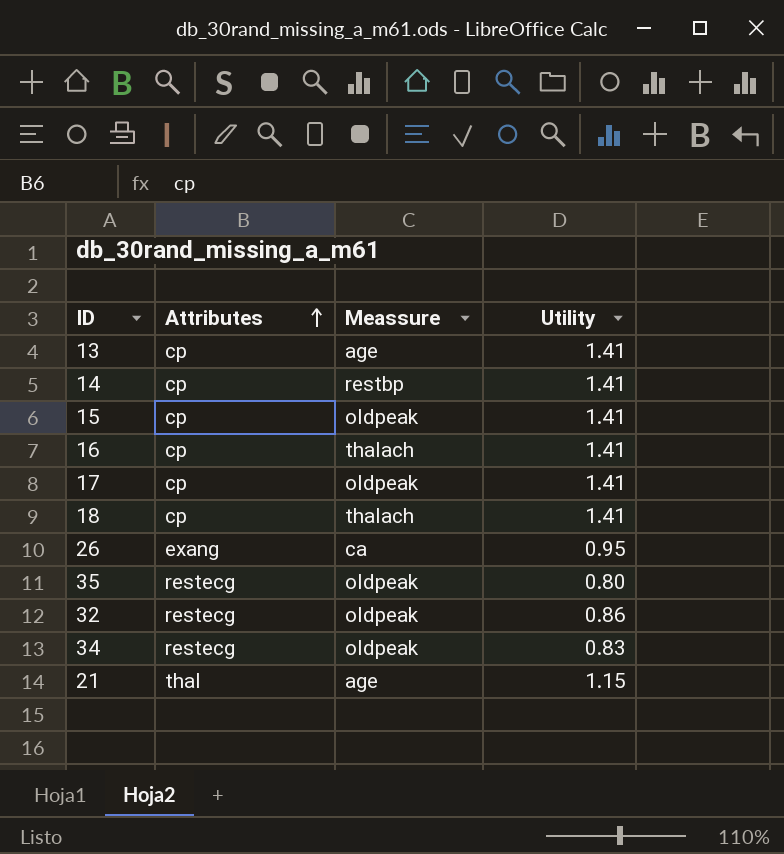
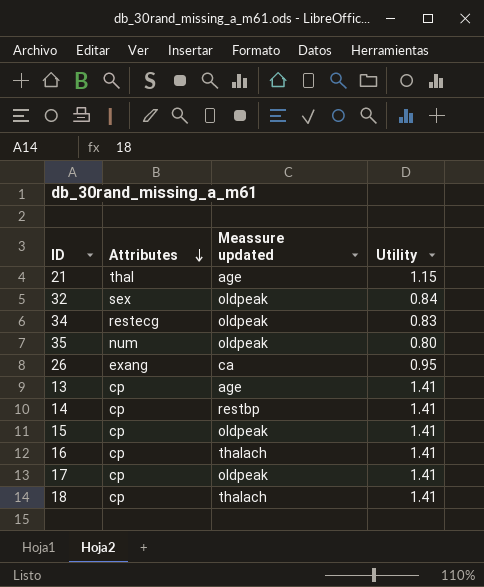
row order: Attributes ascending -> Attributes descending
column name: Meassure -> Meassure updated
32 | Attributes: restecg -> sex
32 | Utility: 0.86 -> 0.84
35 | Attributes: restecg -> num

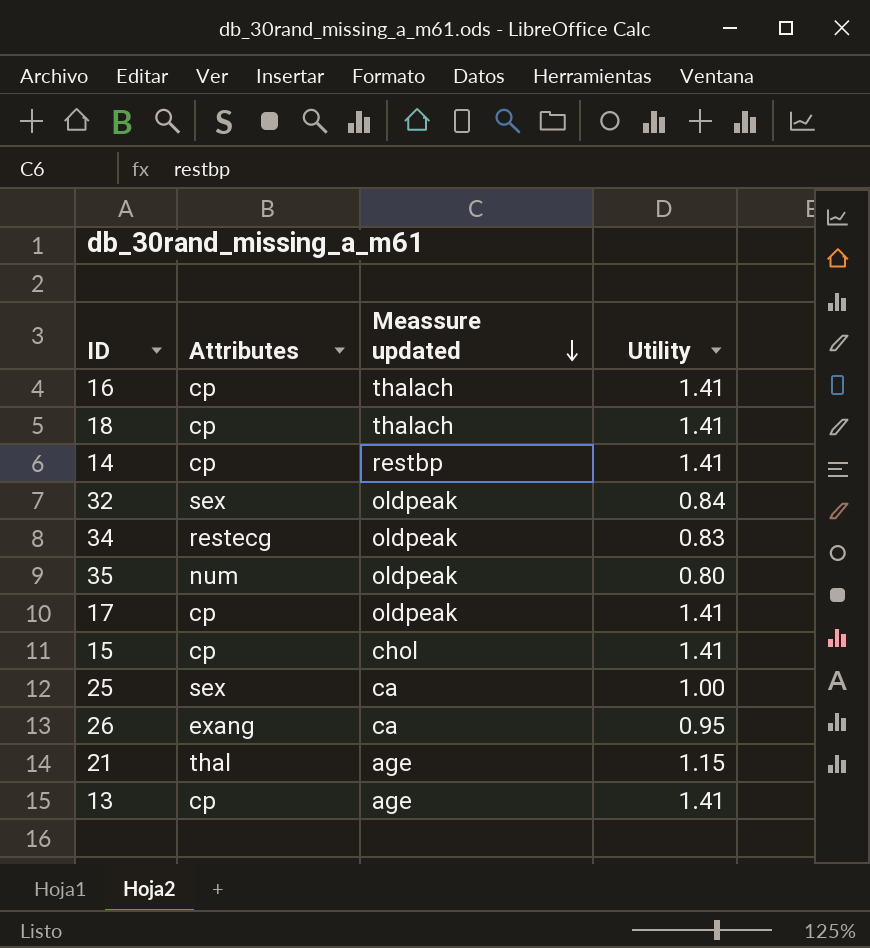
row order: Attributes descending -> Meassure updated descending
15 | Meassure updated: oldpeak -> chol
row 25: none -> sex | ca | 1.00

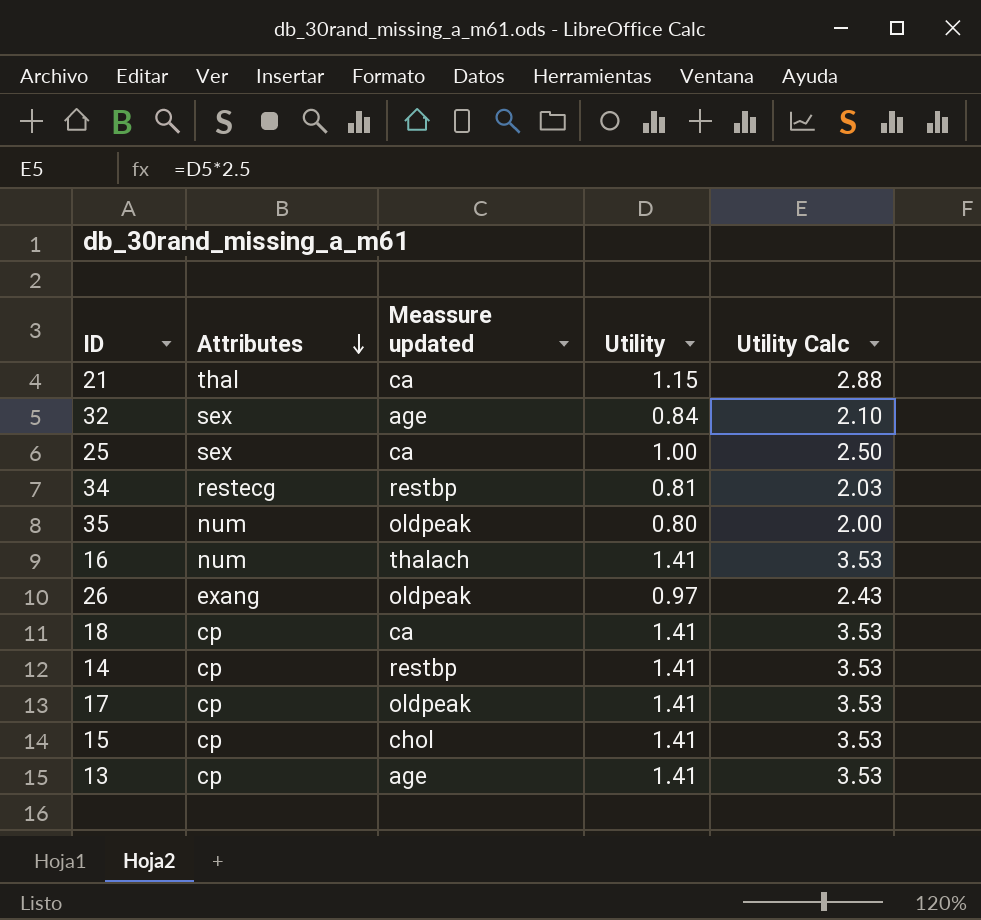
row order: Meassure updated descending -> Attributes descending
column Utility Calc | formula: none -> [Utility] * 2.5
21 | Meassure updated: age -> ca
32 | Meassure updated: oldpeak -> age
34 | Meassure updated: oldpeak -> restbp
34 | Utility: 0.83 -> 0.81
16 | Attributes: cp -> num
26 | Meassure updated: ca -> oldpeak
26 | Utility: 0.95 -> 0.97
18 | Meassure updated: thalach -> ca

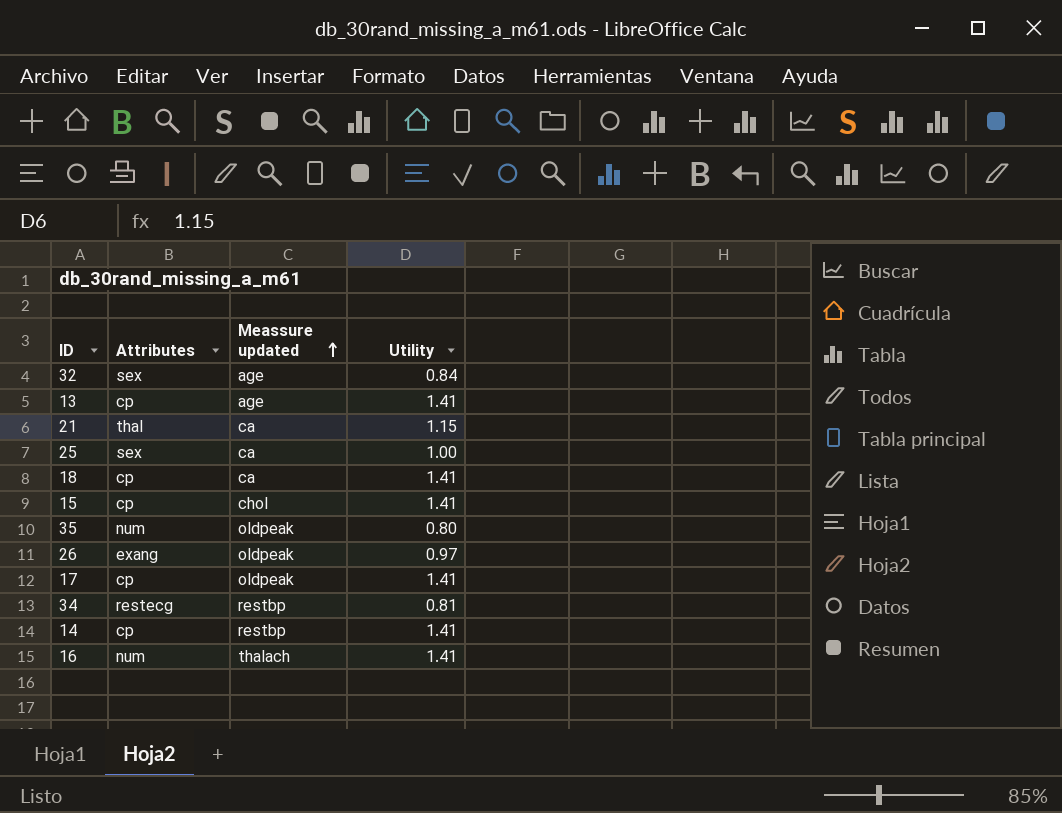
row order: Attributes descending -> Meassure updated ascending
column Utility Calc | formula: [Utility] * 2.5 -> none

